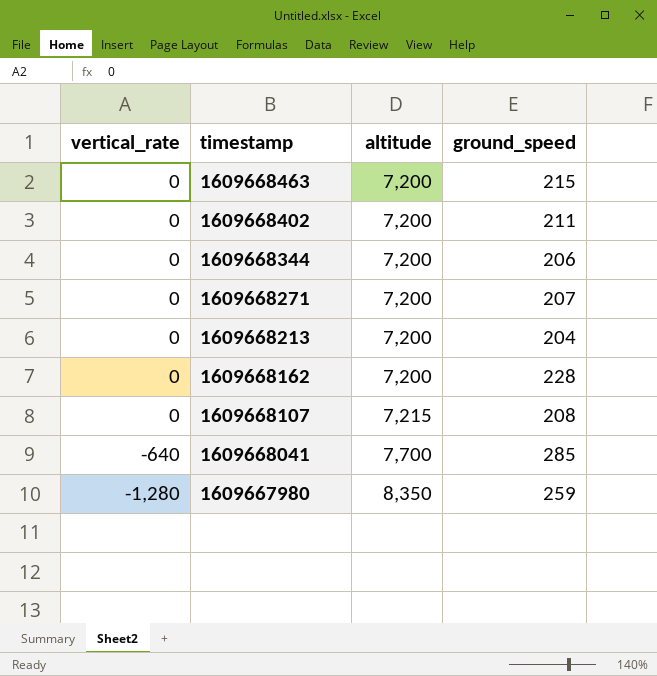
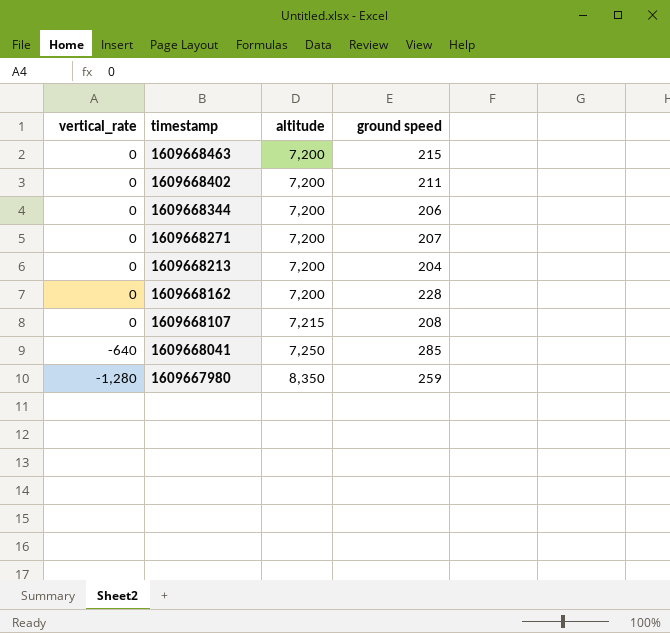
column name: ground_speed -> ground speed
1609668041 | altitude: 7,700 -> 7,250

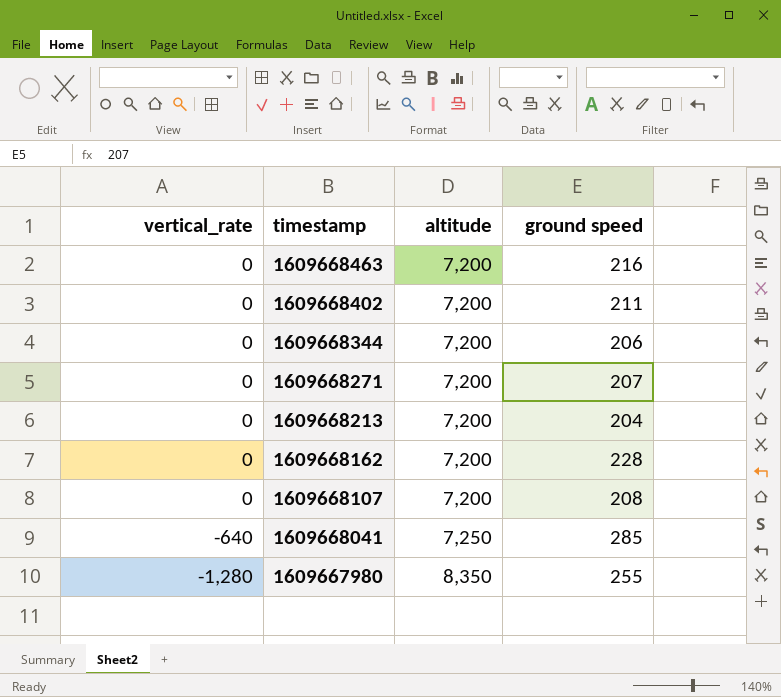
1609668463 | ground speed: 215 -> 216
1609668107 | altitude: 7,215 -> 7,200
1609667980 | ground speed: 259 -> 255

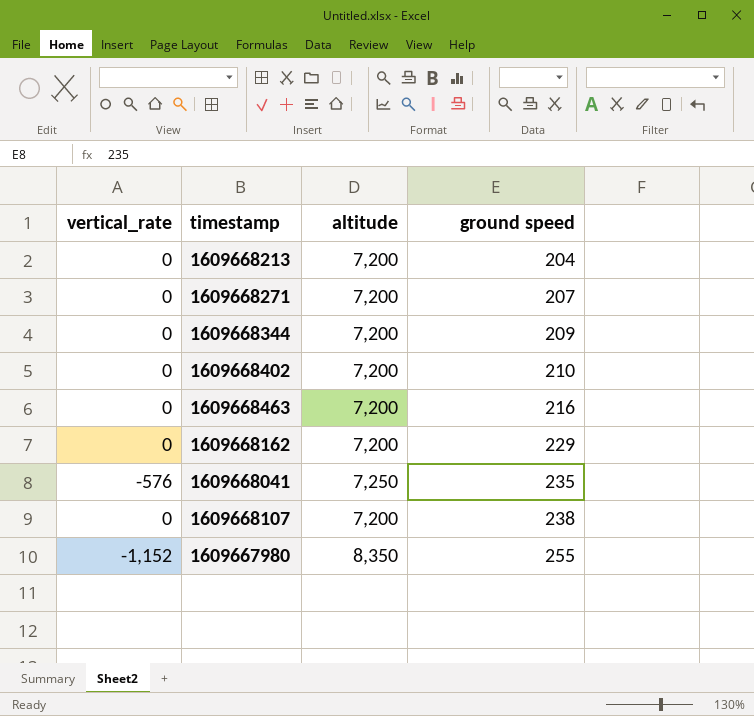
row order: vertical_rate descending -> ground speed ascending
1609668344 | ground speed: 206 -> 209
1609668402 | ground speed: 211 -> 210
1609668162 | ground speed: 228 -> 229
1609668041 | vertical_rate: -640 -> -576
1609668041 | ground speed: 285 -> 235
1609668107 | ground speed: 208 -> 238
1609667980 | vertical_rate: -1,280 -> -1,152

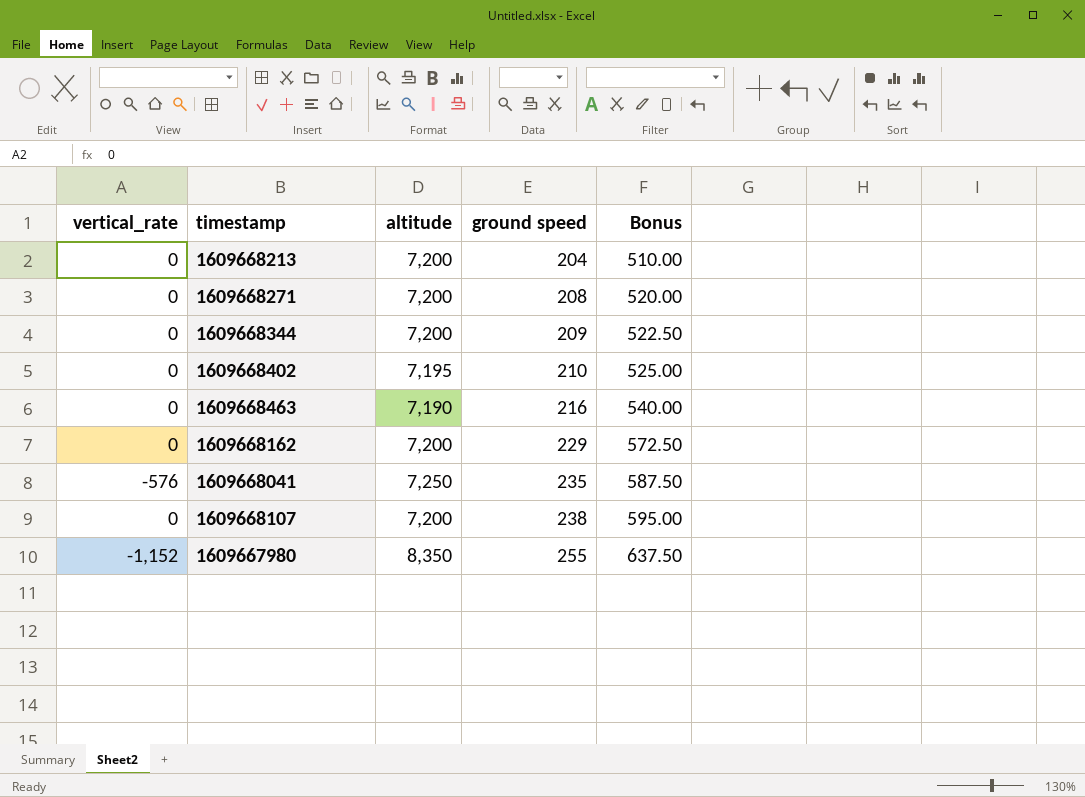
column Bonus | formula: none -> [ground speed] * 2.5
1609668271 | ground speed: 207 -> 208
1609668402 | altitude: 7,200 -> 7,195
1609668463 | altitude: 7,200 -> 7,190

